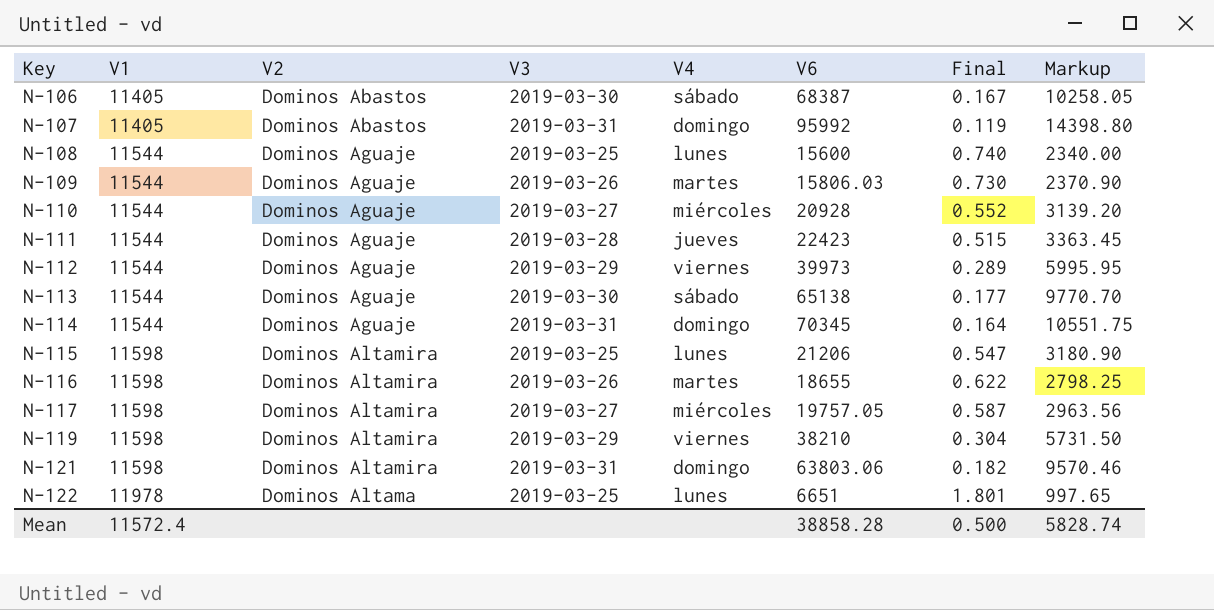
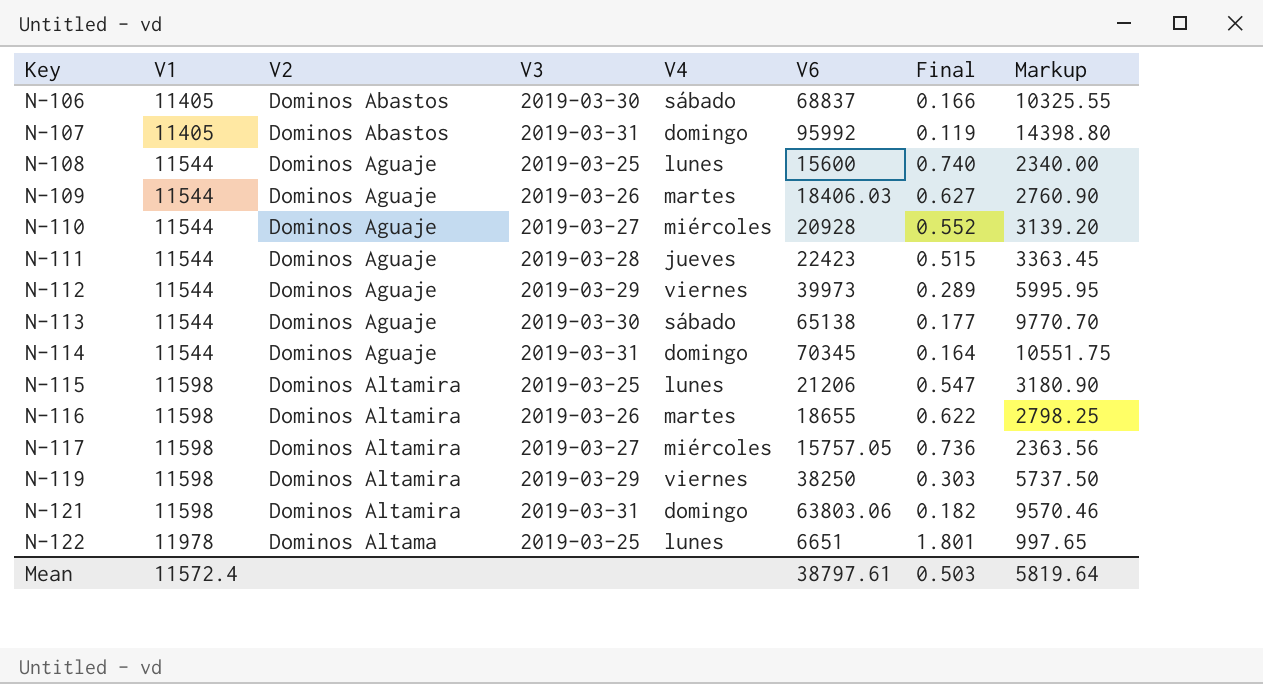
N-106 | V6: 68387 -> 68837
N-106 | Final: 0.167 -> 0.166
N-106 | Markup: 10258.05 -> 10325.55
N-109 | V6: 15806.03 -> 18406.03
N-109 | Final: 0.730 -> 0.627
N-109 | Markup: 2370.90 -> 2760.90
N-117 | V6: 19757.05 -> 15757.05
N-117 | Final: 0.587 -> 0.736
N-117 | Markup: 2963.56 -> 2363.56
N-119 | V6: 38210 -> 38250
N-119 | Final: 0.304 -> 0.303
N-119 | Markup: 5731.50 -> 5737.50
Mean | V6: 38858.28 -> 38797.61
Mean | Final: 0.500 -> 0.503
Mean | Markup: 5828.74 -> 5819.64

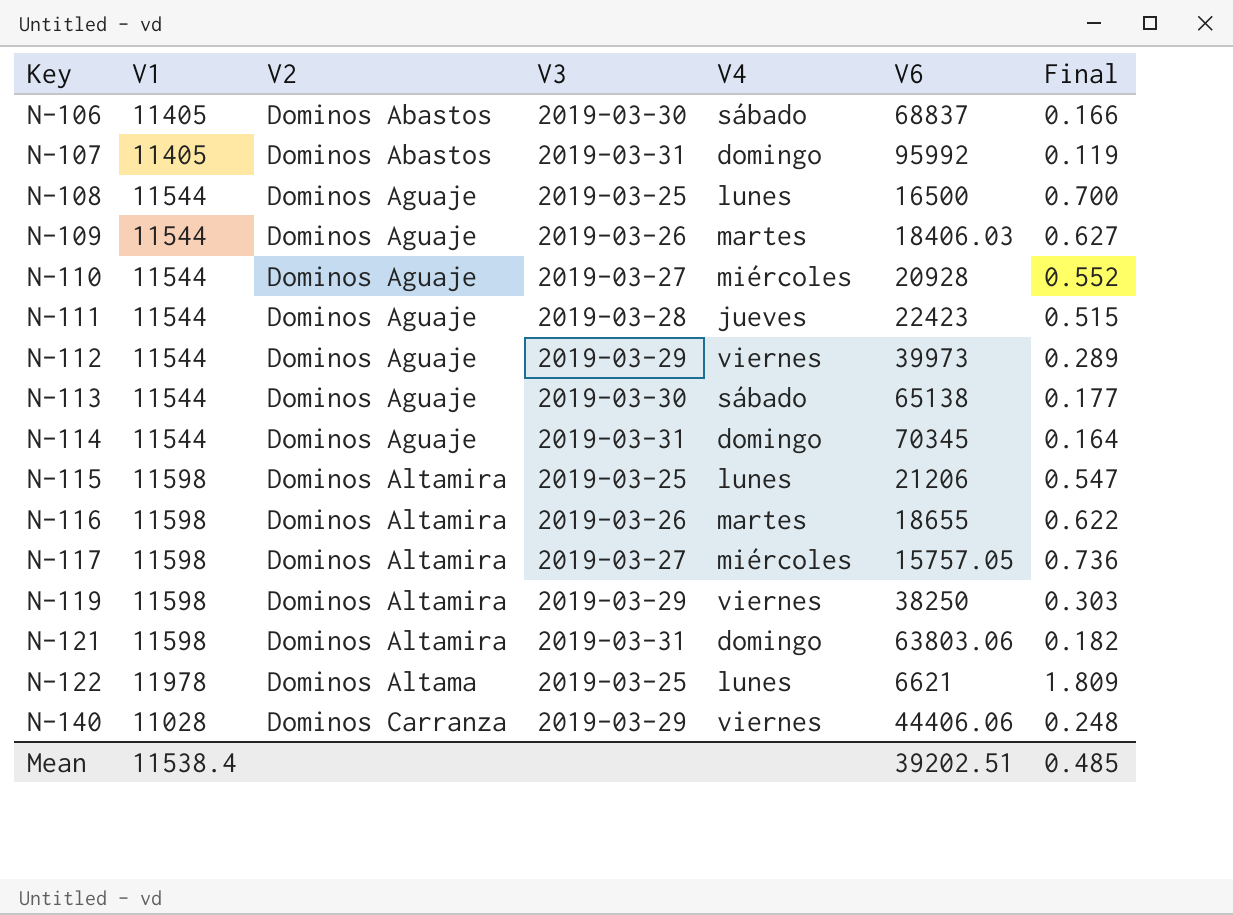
column Markup | formula: [V6] * 0.15 -> none
N-108 | V6: 15600 -> 16500
N-108 | Final: 0.740 -> 0.700
N-122 | V6: 6651 -> 6621
N-122 | Final: 1.801 -> 1.809
row N-140: none -> 11028 | Dominos Carranza | 2019-03-29 | viernes | 44406.06 | 0.248
Mean | V1: 11572.4 -> 11538.4
Mean | V6: 38797.61 -> 39202.51
Mean | Final: 0.503 -> 0.485

